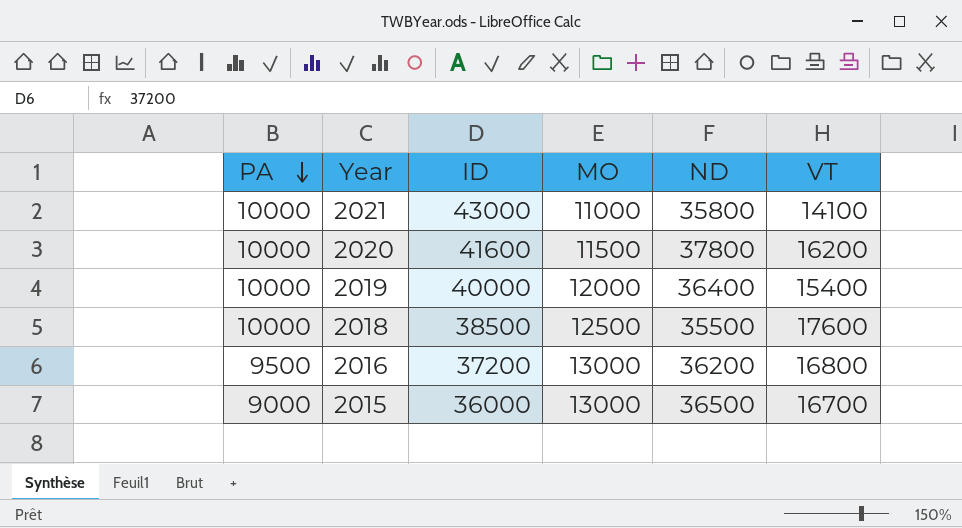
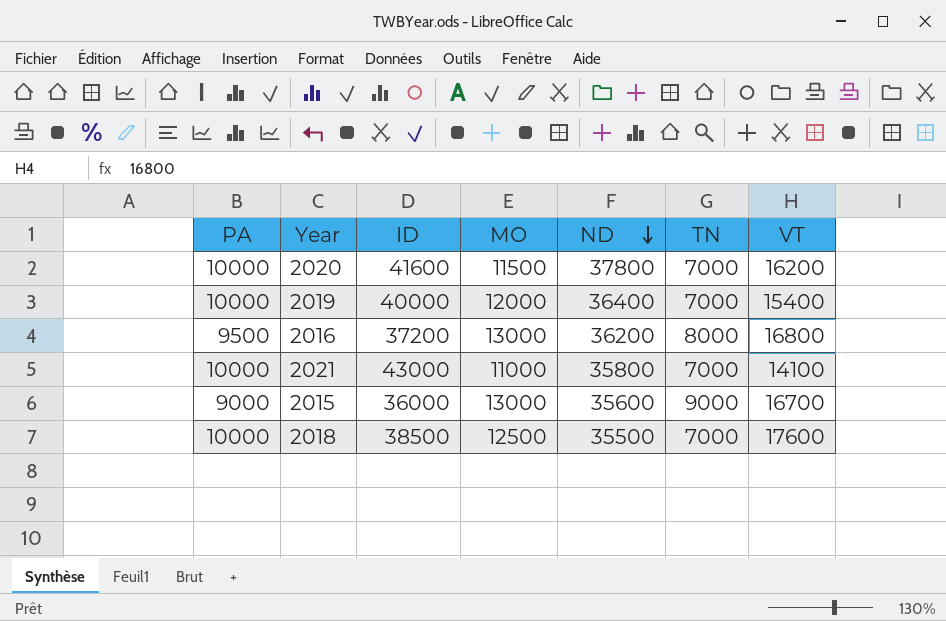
row order: PA descending -> ND descending
column TN | position: none -> 6
2015 | ND: 36500 -> 35600

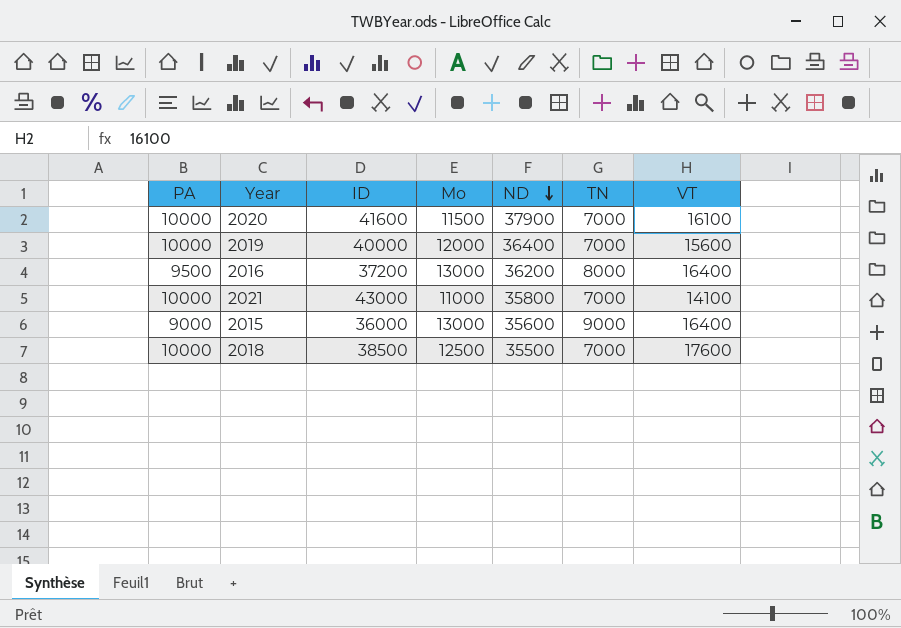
column name: MO -> Mo
2020 | ND: 37800 -> 37900
2020 | VT: 16200 -> 16100
2019 | VT: 15400 -> 15600
2016 | VT: 16800 -> 16400
2015 | VT: 16700 -> 16400

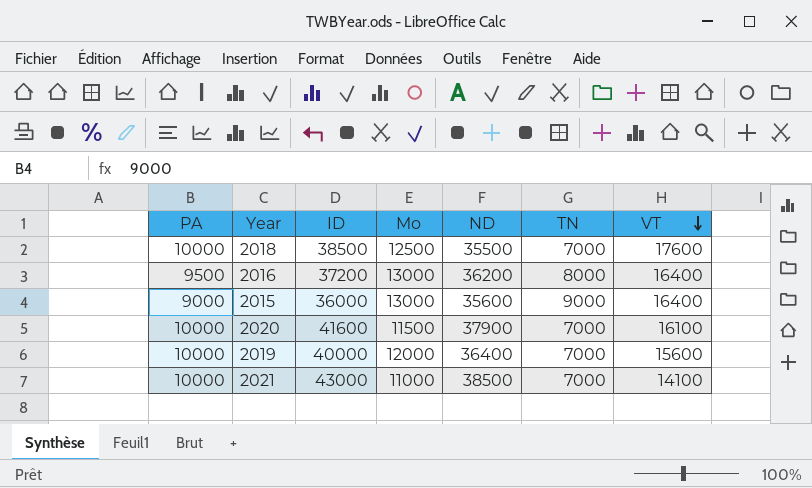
row order: ND descending -> VT descending
2021 | ND: 35800 -> 38500

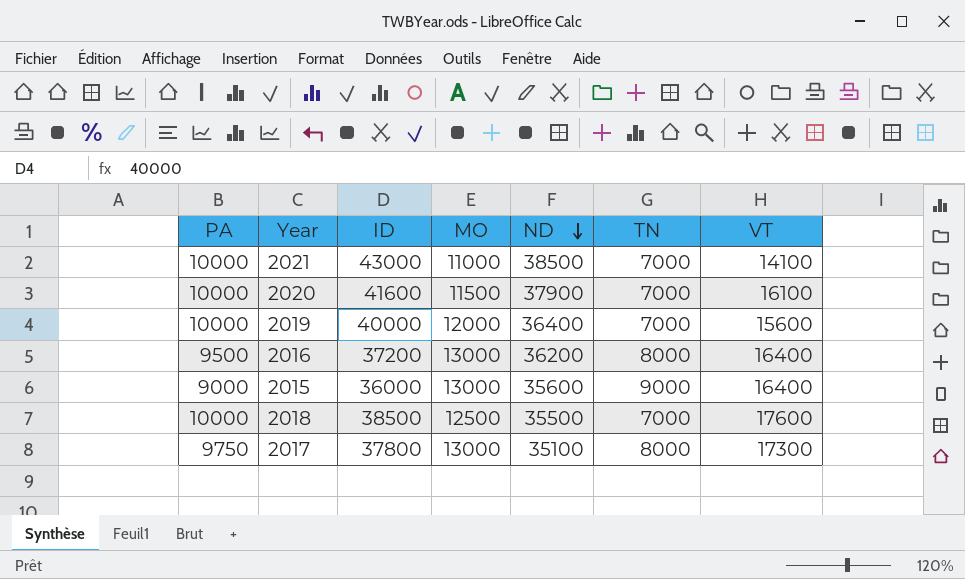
row order: VT descending -> ND descending
column name: Mo -> MO
row 2017: none -> 9750 | 37800 | 13000 | 35100 | 8000 | 17300

